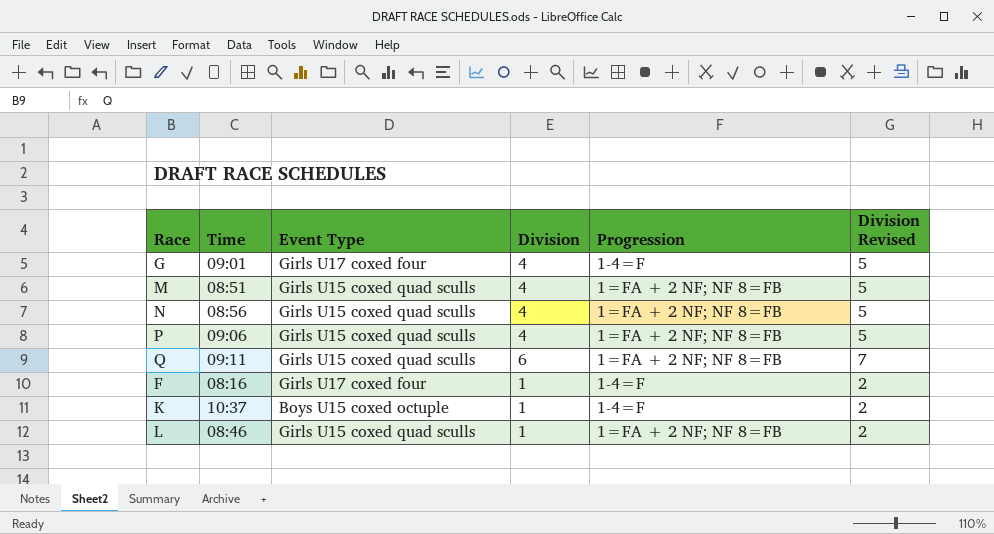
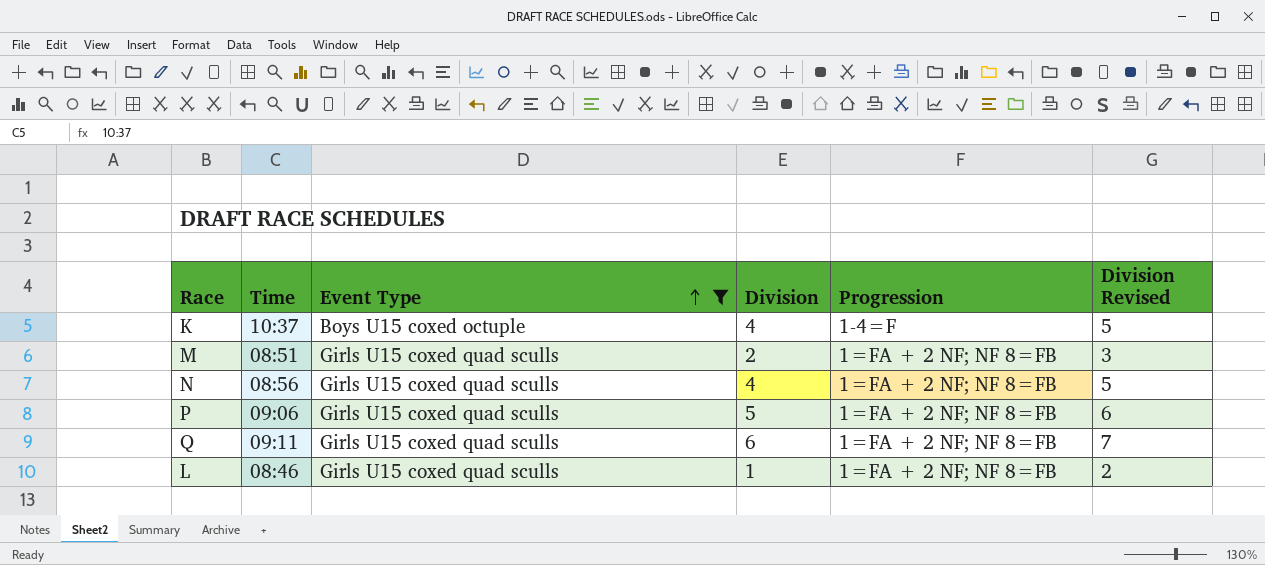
filter: none -> Event Type != Girls U17 coxed four
row order: none -> Event Type ascending
K | Division: 1 -> 4
K | Division Revised: 2 -> 5
M | Division: 4 -> 2
M | Division Revised: 5 -> 3
P | Division: 4 -> 5
P | Division Revised: 5 -> 6

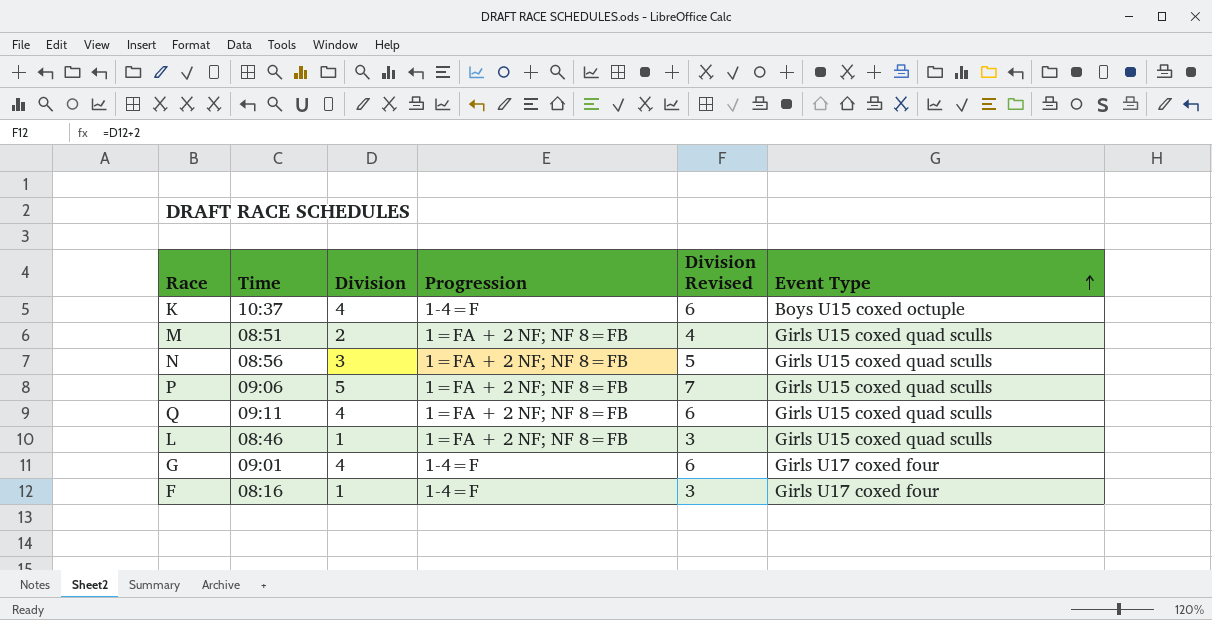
filter: Event Type != Girls U17 coxed four -> none
column Division Revised | formula: [Division] + 1 -> [Division] + 2
column Event Type | position: 3 -> 6
N | Division: 4 -> 3
Q | Division: 6 -> 4

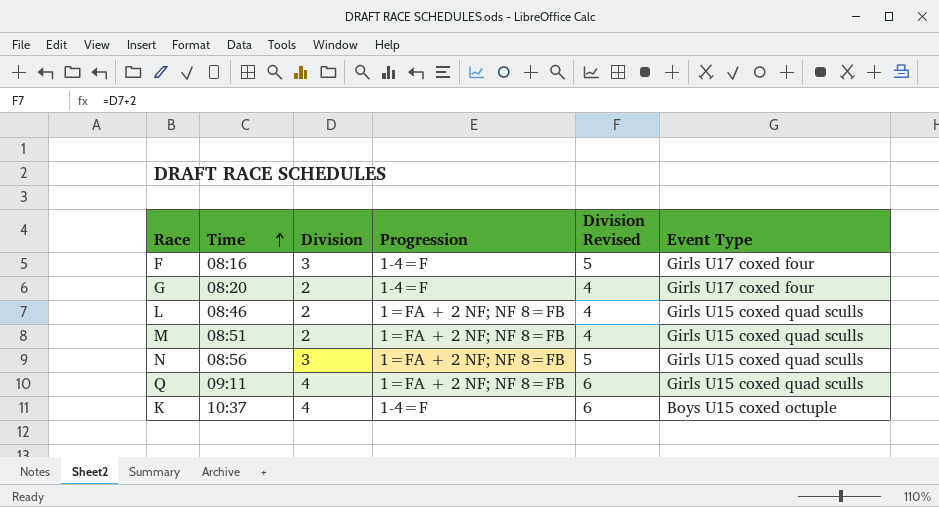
row order: Event Type ascending -> Time ascending
row P: 09:06 | 5 | 1=FA + 2 NF; NF 8=FB | 7 | Girls U15 coxed quad sculls -> none
F | Division: 1 -> 3
F | Division Revised: 3 -> 5
G | Time: 09:01 -> 08:20
G | Division: 4 -> 2
G | Division Revised: 6 -> 4
L | Division: 1 -> 2
L | Division Revised: 3 -> 4

